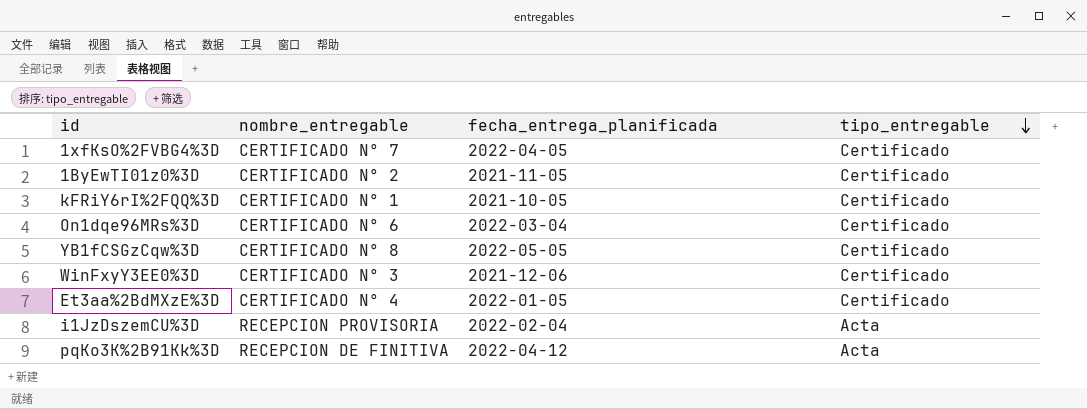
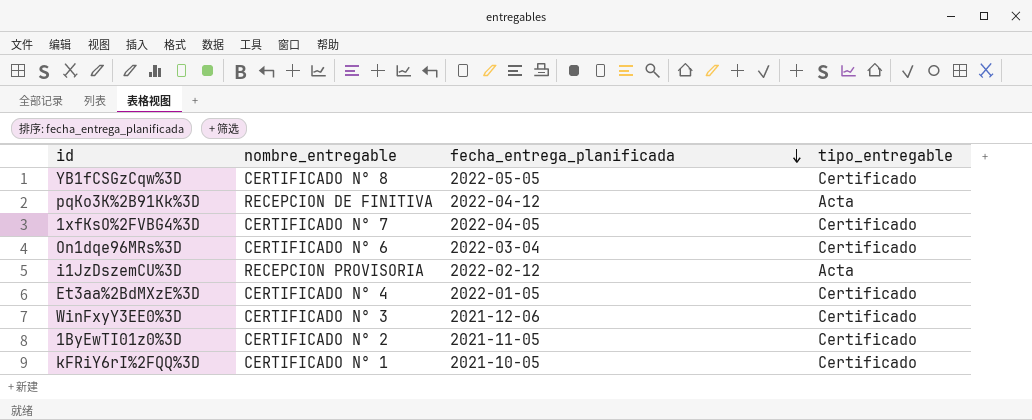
row order: tipo_entregable descending -> fecha_entrega_planificada descending
i1JzDszemCU%3D | fecha_entrega_planificada: 2022-02-04 -> 2022-02-12

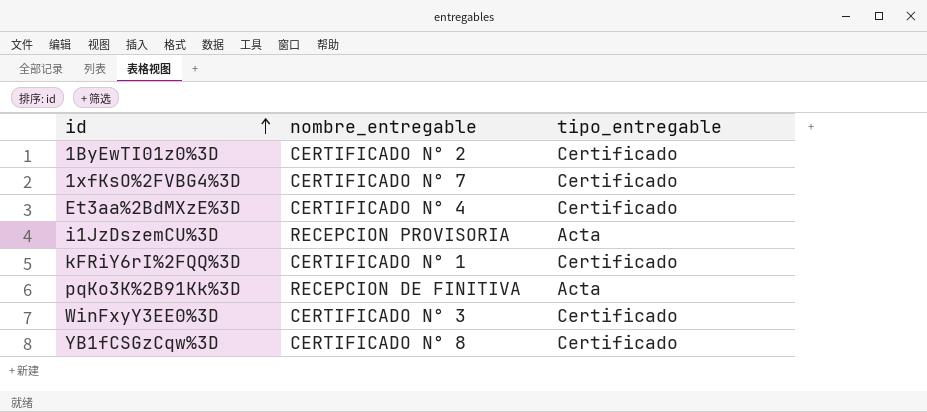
row order: fecha_entrega_planificada descending -> id ascending
column fecha_entrega_planificada | position: 3 -> none
row On1dqe96MRs%3D: CERTIFICADO N° 6 | 2022-03-04 | Certificado -> none

